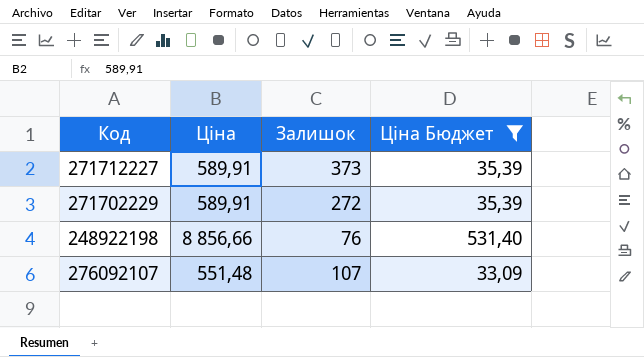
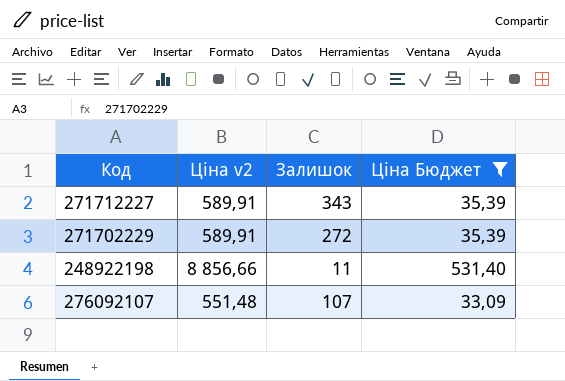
column name: Ціна -> Ціна v2
271712227 | Залишок: 373 -> 343
248922198 | Залишок: 76 -> 11

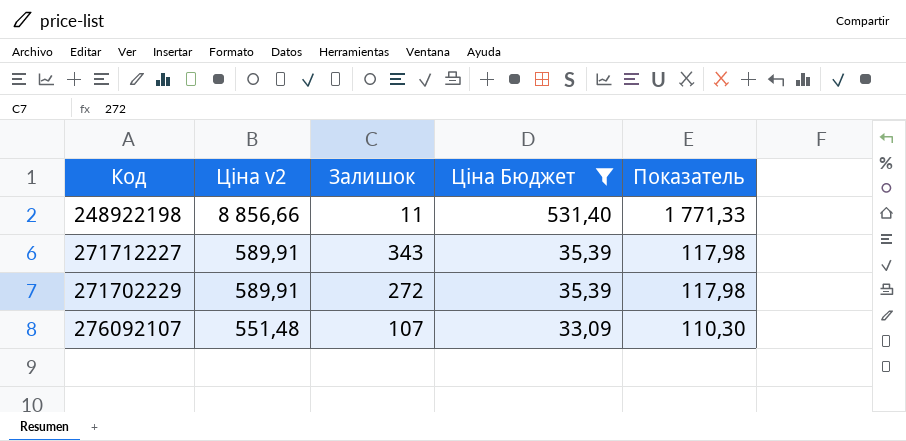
row order: none -> Ціна v2 descending
column Показатель | formula: none -> [Ціна v2] * 0,2

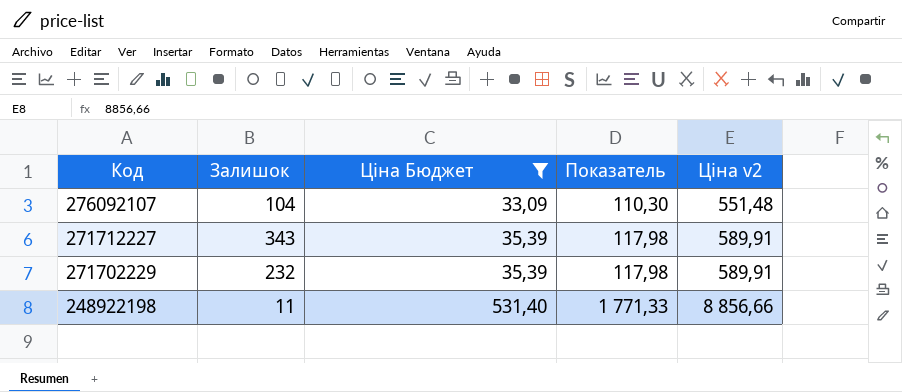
row order: Ціна v2 descending -> Код descending
column Ціна v2 | position: 2 -> 5
276092107 | Залишок: 107 -> 104
271702229 | Залишок: 272 -> 232

